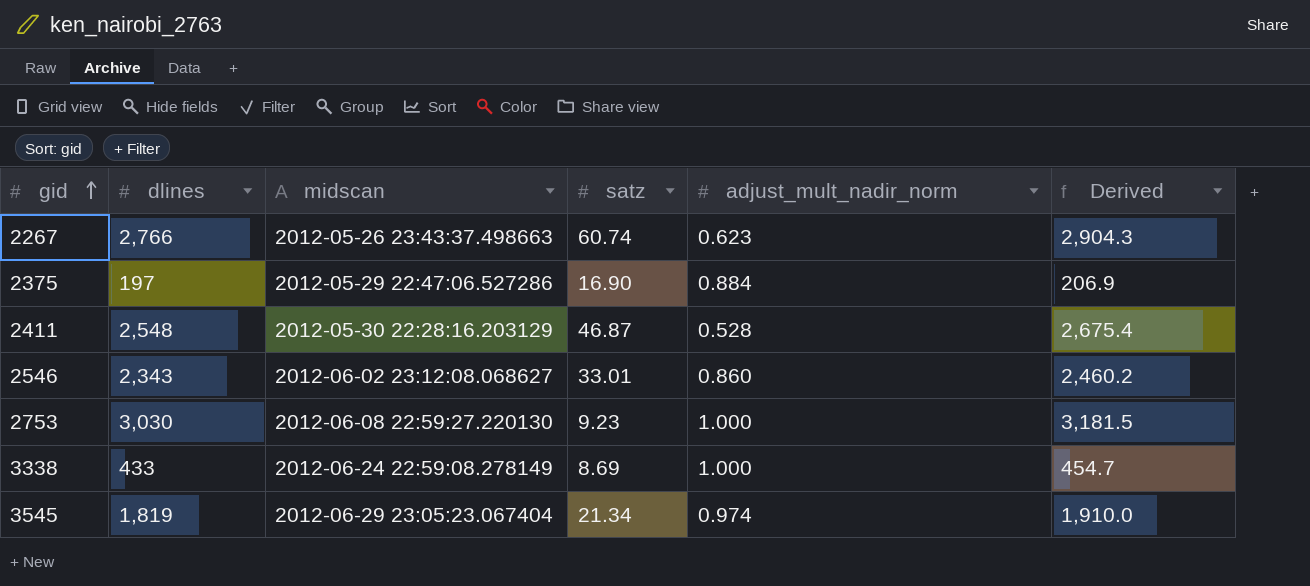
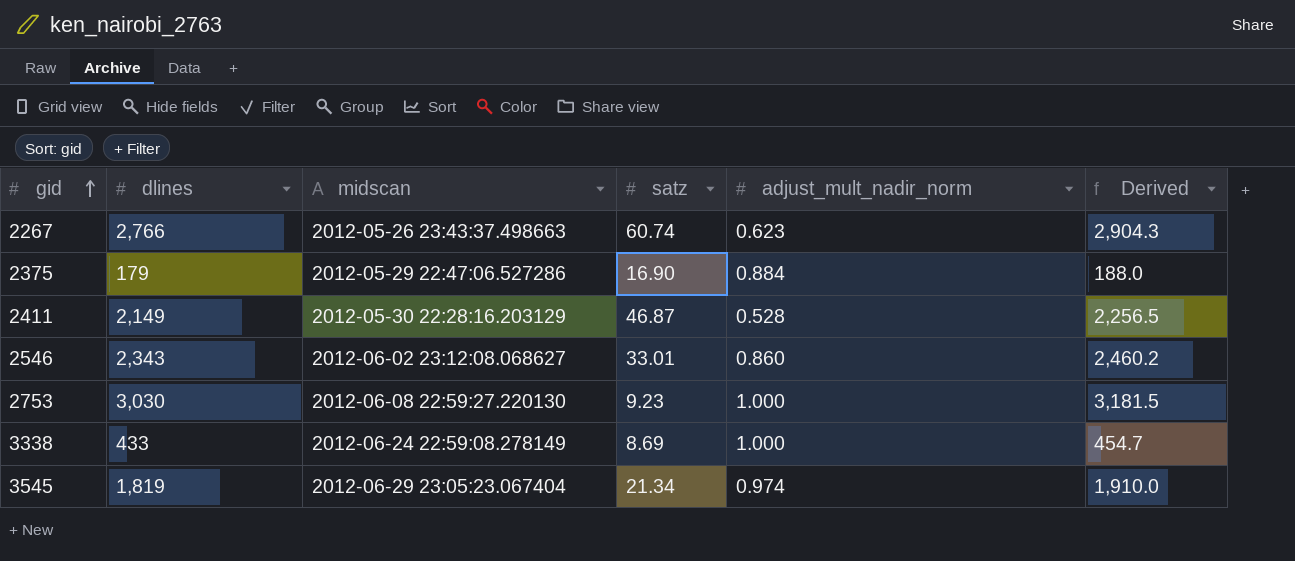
2375 | dlines: 197 -> 179
2375 | Derived: 206.9 -> 188.0
2411 | dlines: 2,548 -> 2,149
2411 | Derived: 2,675.4 -> 2,256.5

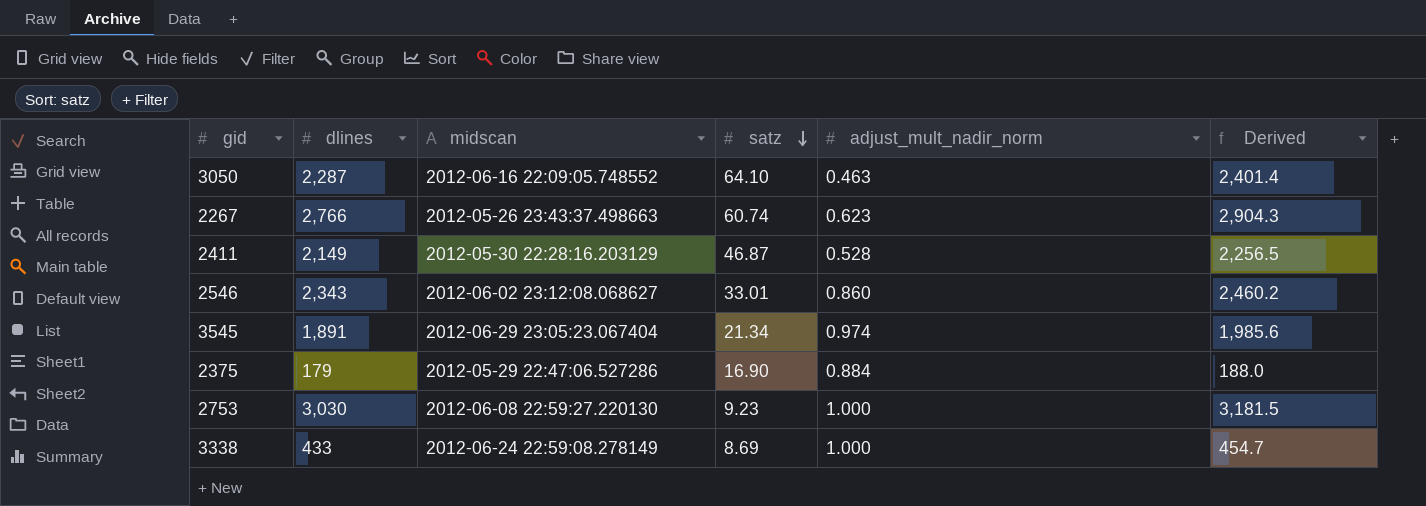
row order: gid ascending -> satz descending
row 3050: none -> 2,287 | 2012-06-16 22:09:05.748552 | 64.10 | 0.463 | 2,401.4
3545 | dlines: 1,819 -> 1,891
3545 | Derived: 1,910.0 -> 1,985.6

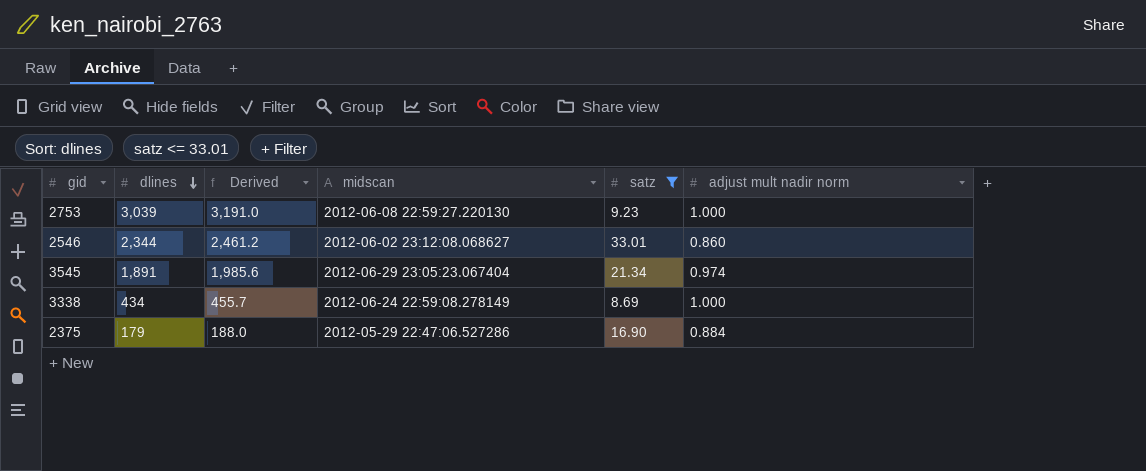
filter: none -> satz <= 33.01
row order: satz descending -> dlines descending
column Derived | position: 6 -> 3
column name: adjust_mult_nadir_norm -> adjust mult nadir norm
2753 | dlines: 3,030 -> 3,039
2753 | Derived: 3,181.5 -> 3,191.0
2546 | dlines: 2,343 -> 2,344
2546 | Derived: 2,460.2 -> 2,461.2
3338 | dlines: 433 -> 434
3338 | Derived: 454.7 -> 455.7

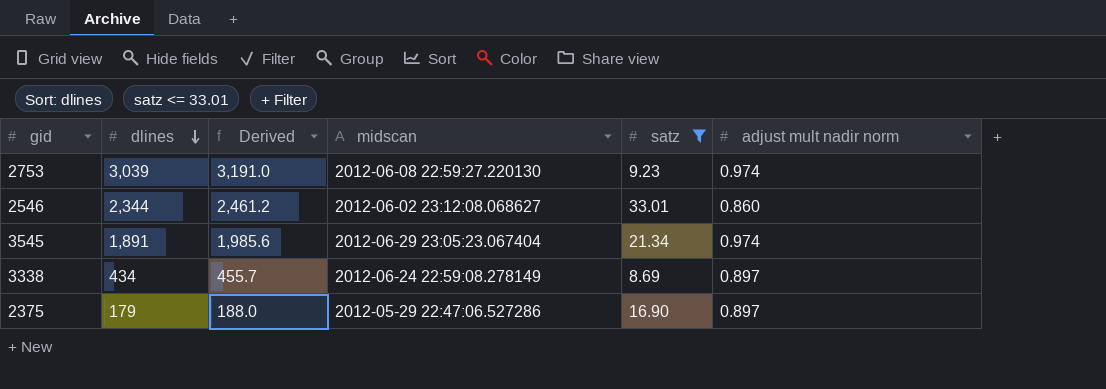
2753 | adjust mult nadir norm: 1.000 -> 0.974
3338 | adjust mult nadir norm: 1.000 -> 0.897
2375 | adjust mult nadir norm: 0.884 -> 0.897

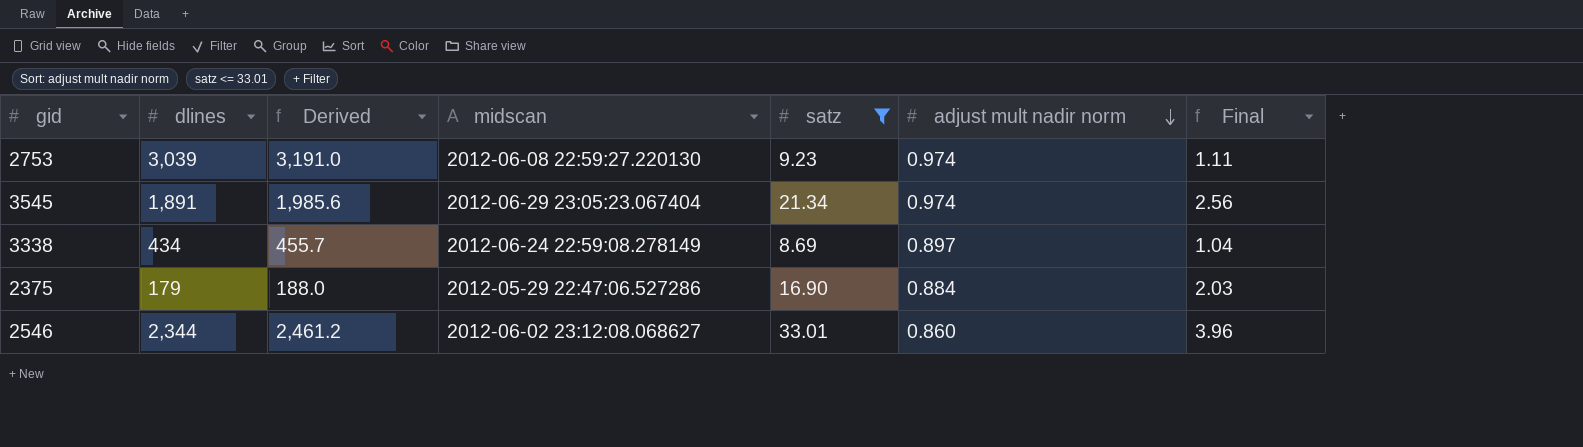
row order: dlines descending -> adjust mult nadir norm descending
column Final | formula: none -> [satz] * 0.12
2375 | adjust mult nadir norm: 0.897 -> 0.884

